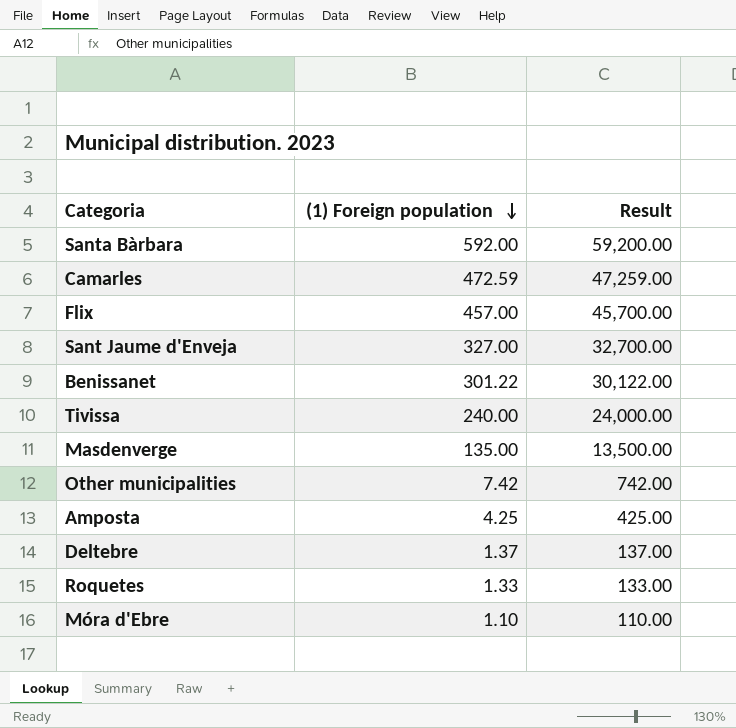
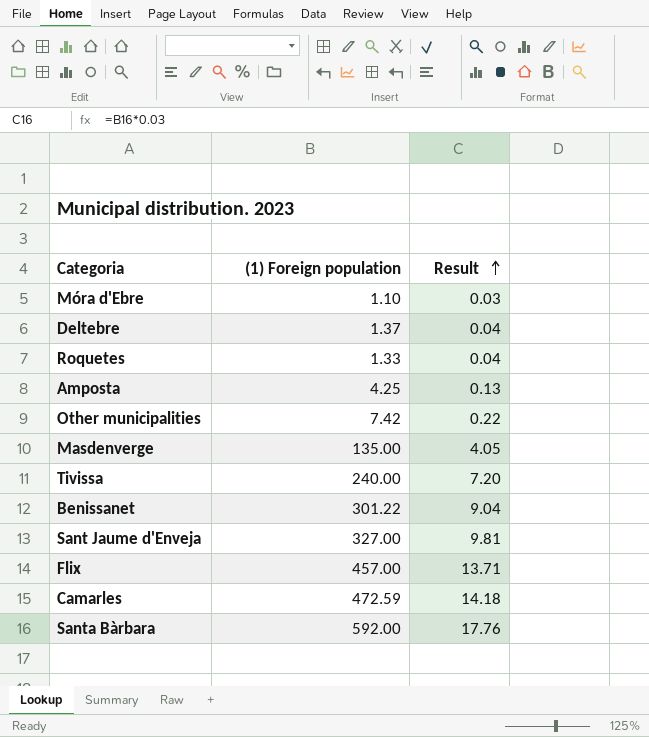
row order: (1) Foreign population descending -> Result ascending
column Result | formula: [(1) Foreign population] * 100 -> [(1) Foreign population] * 0.03

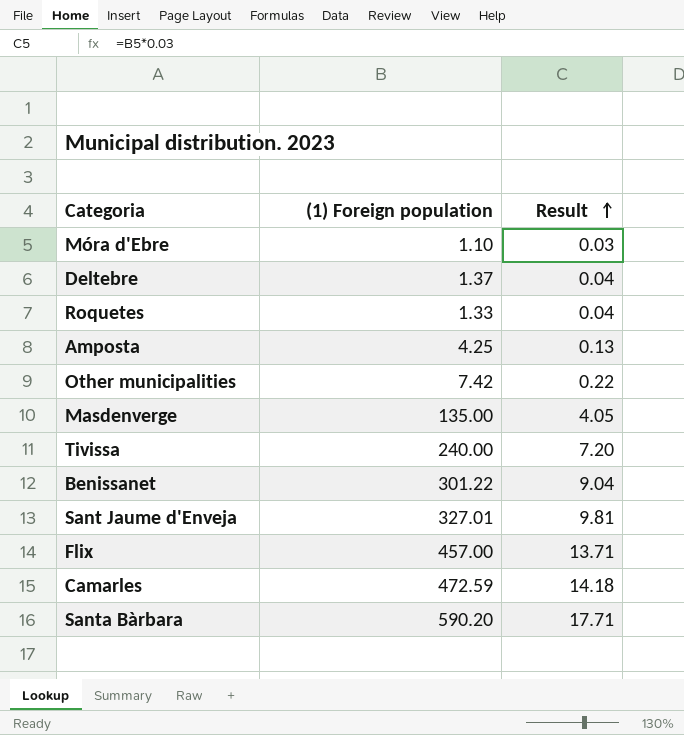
Sant Jaume d'Enveja | (1) Foreign population: 327.00 -> 327.01
Santa Bàrbara | (1) Foreign population: 592.00 -> 590.20
Santa Bàrbara | Result: 17.76 -> 17.71

